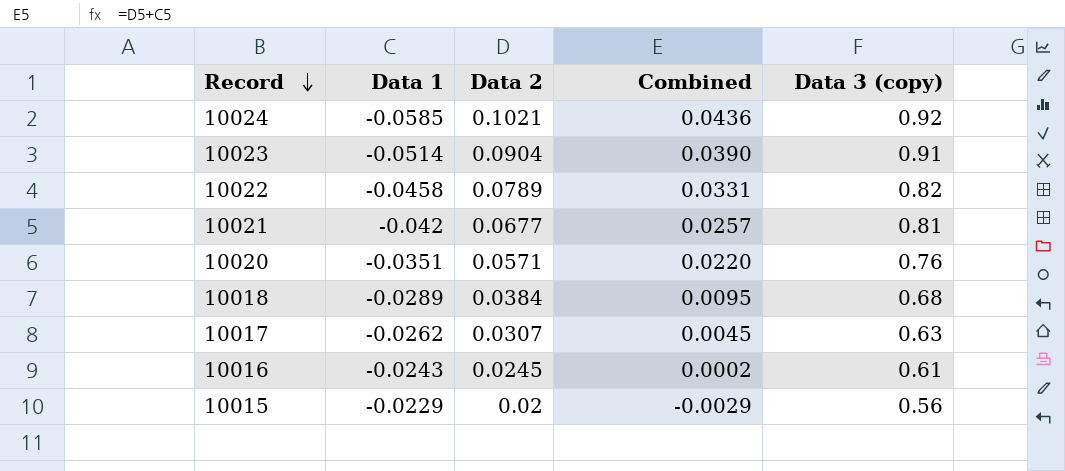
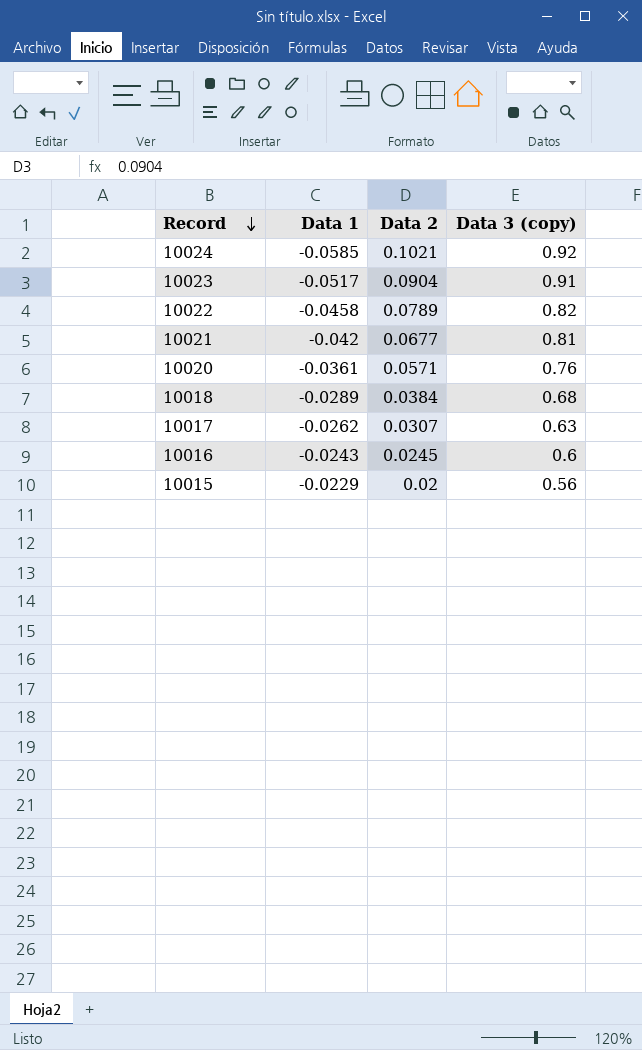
column Combined | formula: [Data 1] + [Data 2] -> none
10023 | Data 1: -0.0514 -> -0.0517
10020 | Data 1: -0.0351 -> -0.0361
10016 | Data 3 (copy): 0.61 -> 0.6

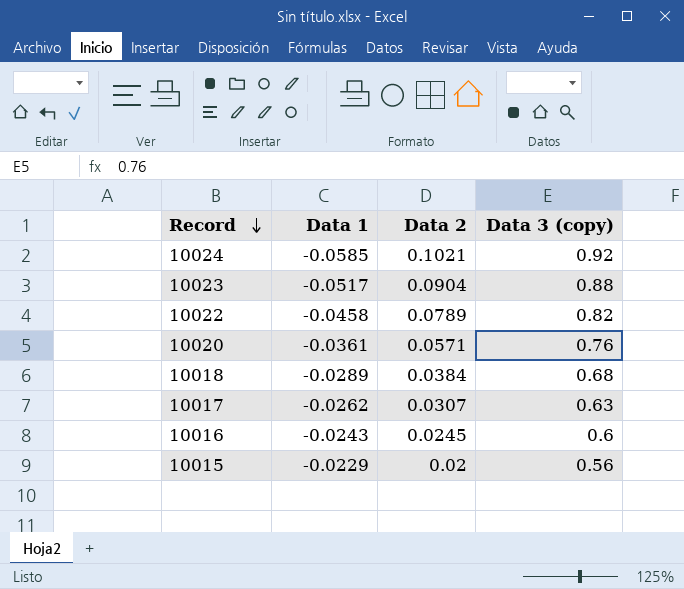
row 10021: -0.042 | 0.0677 | 0.81 -> none
10023 | Data 3 (copy): 0.91 -> 0.88

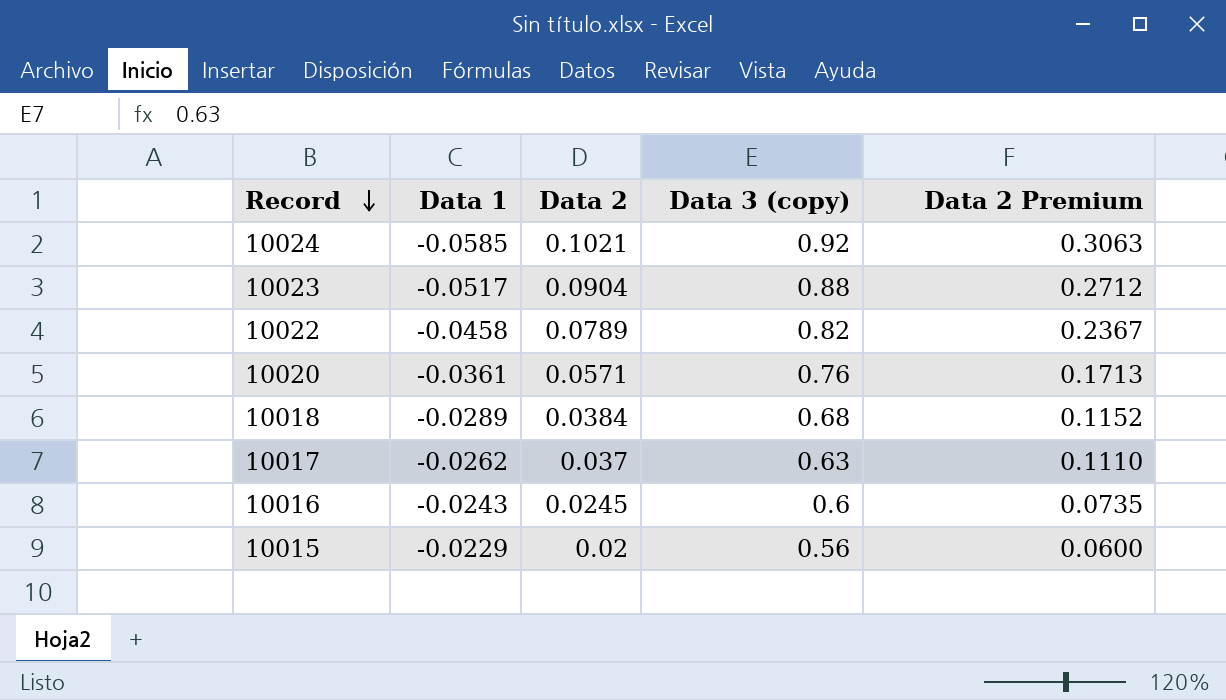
column Data 2 Premium | formula: none -> [Data 2] * 3
10017 | Data 2: 0.0307 -> 0.037

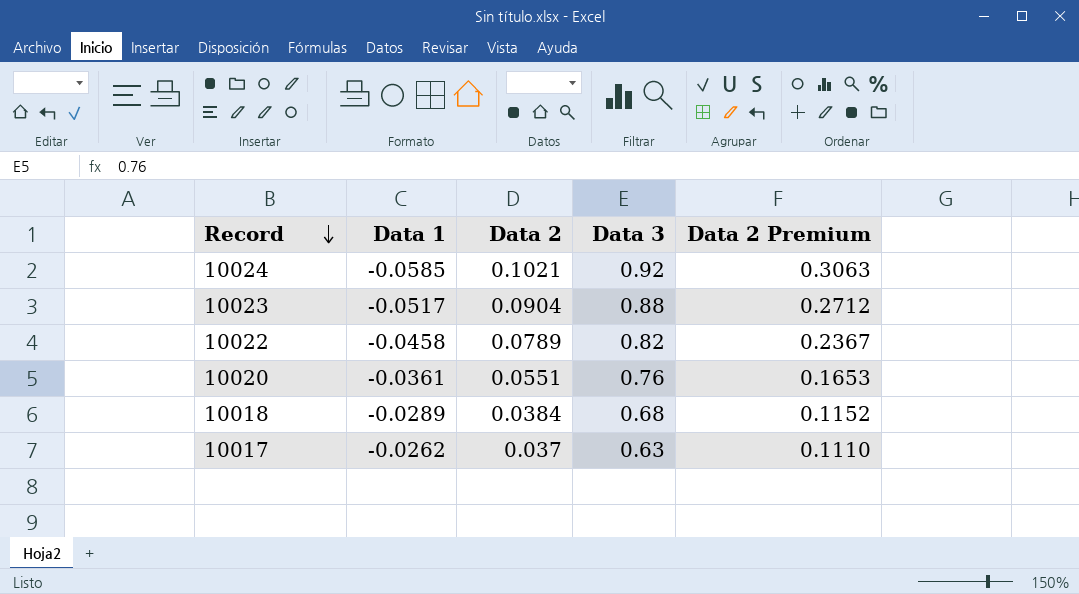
column name: Data 3 (copy) -> Data 3
row 10016: -0.0243 | 0.0245 | 0.6 | 0.0735 -> none
row 10015: -0.0229 | 0.02 | 0.56 | 0.0600 -> none
10020 | Data 2: 0.0571 -> 0.0551
10020 | Data 2 Premium: 0.1713 -> 0.1653

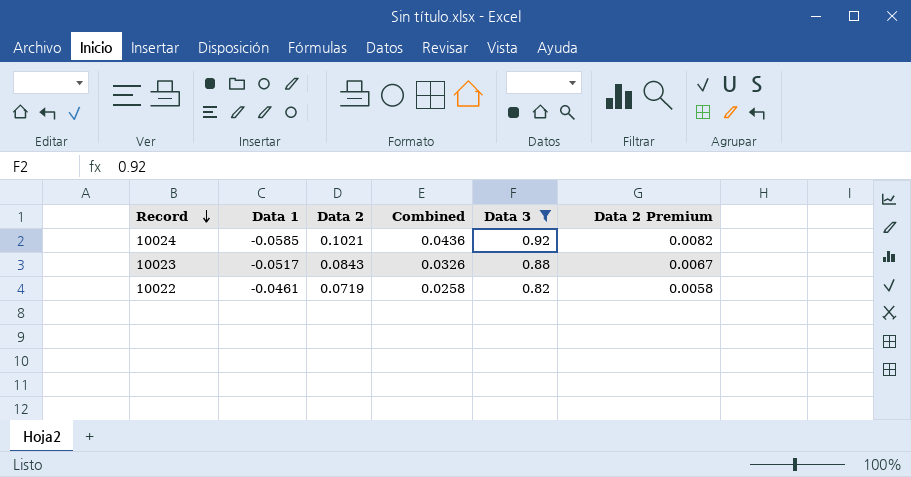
filter: none -> Data 3 >= 0.82
column Combined | formula: none -> [Data 1] + [Data 2]
column Data 2 Premium | formula: [Data 2] * 3 -> [Data 2] * 0.08
10023 | Data 2: 0.0904 -> 0.0843
10022 | Data 1: -0.0458 -> -0.0461
10022 | Data 2: 0.0789 -> 0.0719

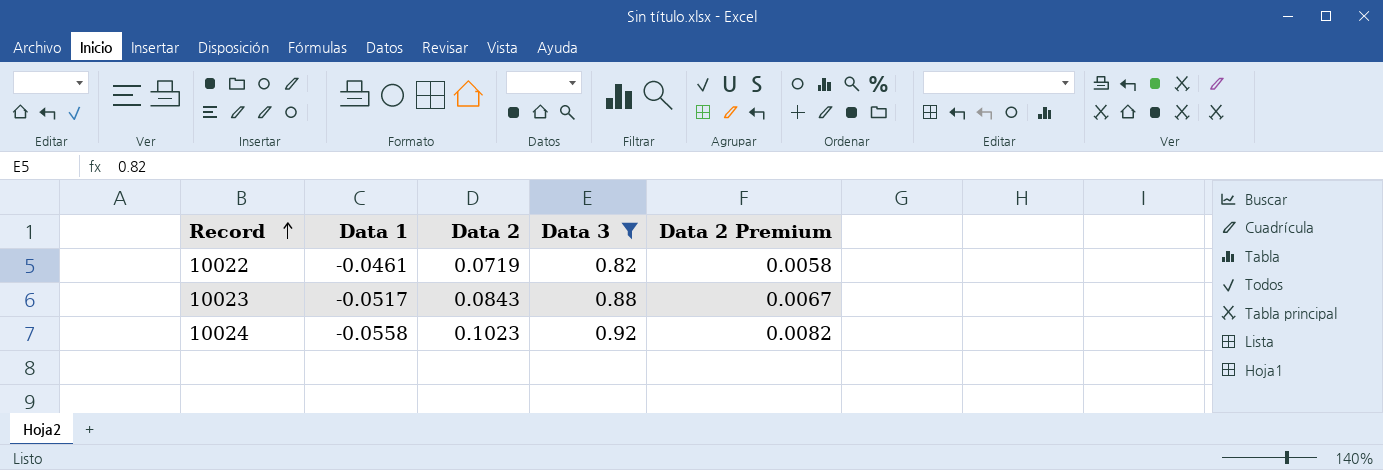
row order: Record descending -> Record ascending
column Combined | formula: [Data 1] + [Data 2] -> none
10024 | Data 1: -0.0585 -> -0.0558
10024 | Data 2: 0.1021 -> 0.1023

